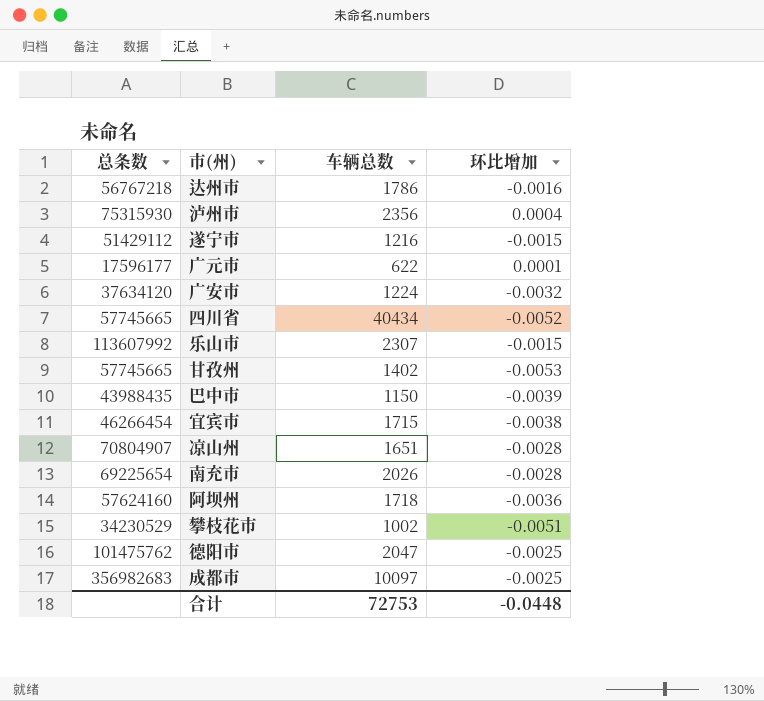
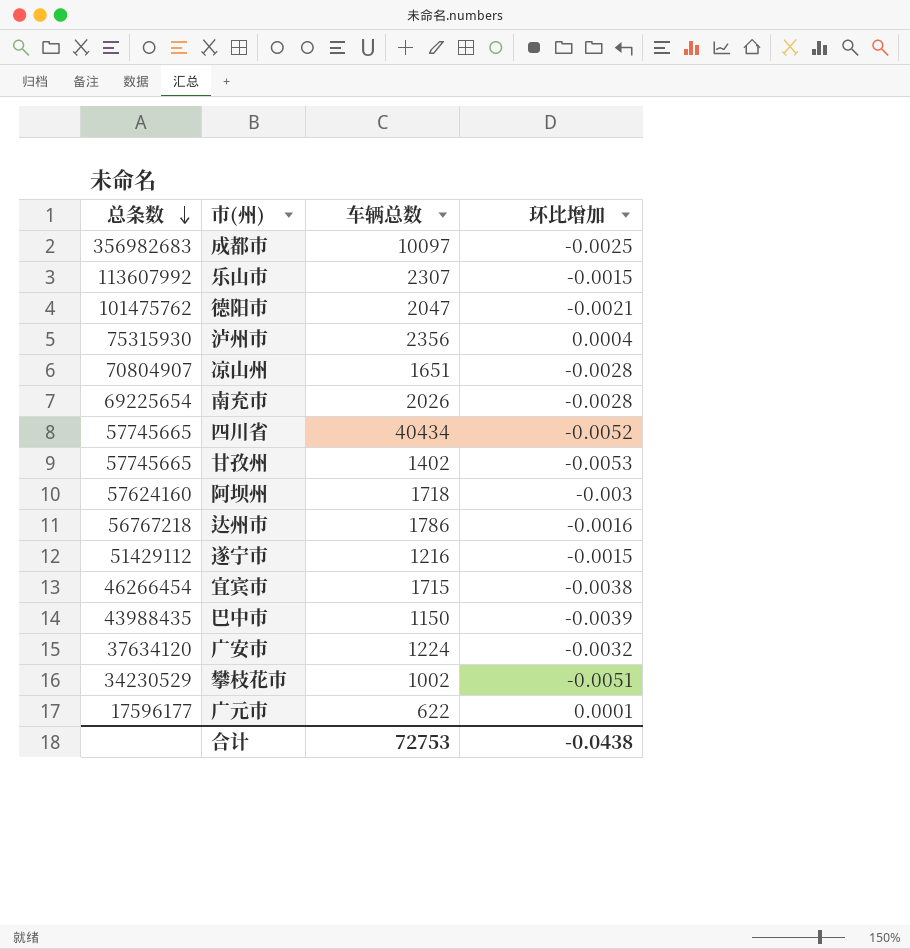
row order: none -> 总条数 descending
德阳市 | 环比增加: -0.0025 -> -0.0021
阿坝州 | 环比增加: -0.0036 -> -0.003
合计 | 环比增加: -0.0448 -> -0.0438

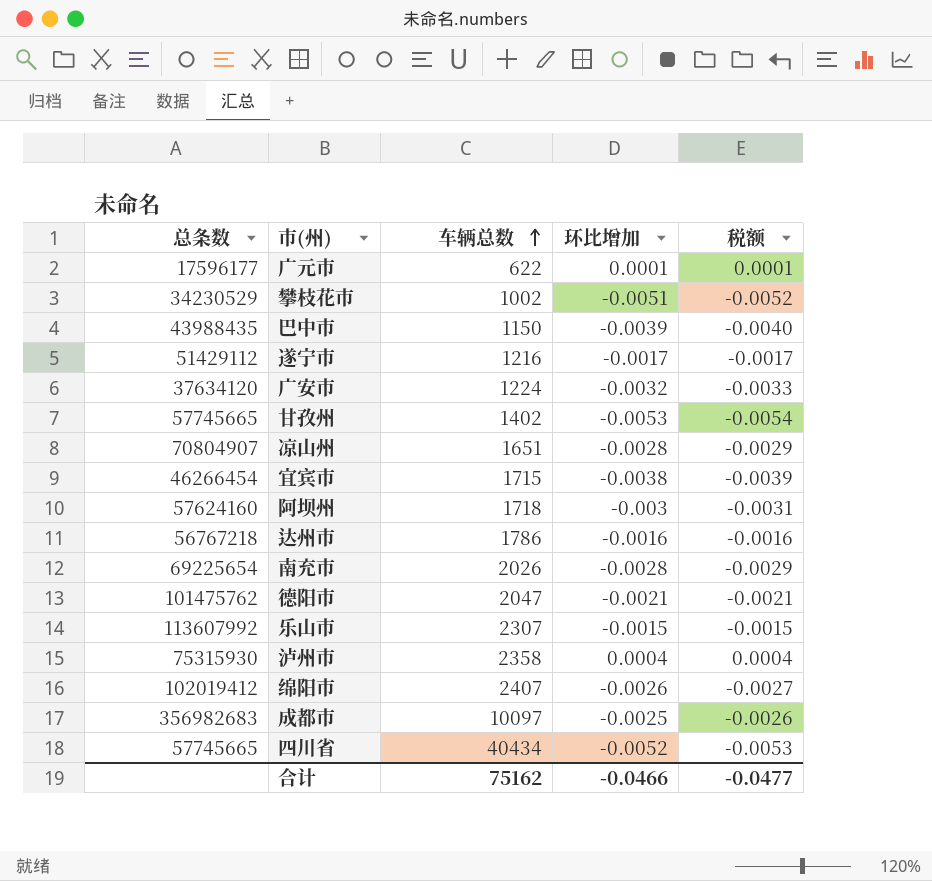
row order: 总条数 descending -> 车辆总数 ascending
column 税额 | formula: none -> [环比增加] * 1.02
遂宁市 | 环比增加: -0.0015 -> -0.0017
泸州市 | 车辆总数: 2356 -> 2358
row 绵阳市: none -> 102019412 | 2407 | -0.0026 | -0.0027
合计 | 车辆总数: 72753 -> 75162
合计 | 环比增加: -0.0438 -> -0.0466

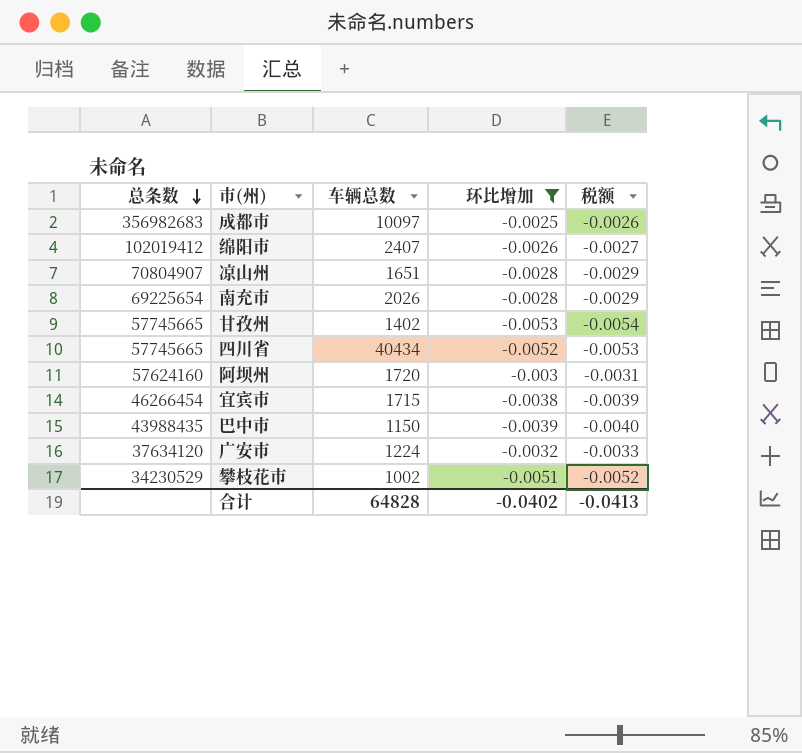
filter: none -> 环比增加 <= -0.0025
row order: 车辆总数 ascending -> 总条数 descending
阿坝州 | 车辆总数: 1718 -> 1720
合计 | 车辆总数: 75162 -> 64828
合计 | 环比增加: -0.0466 -> -0.0402
合计 | 税额: -0.0477 -> -0.0413

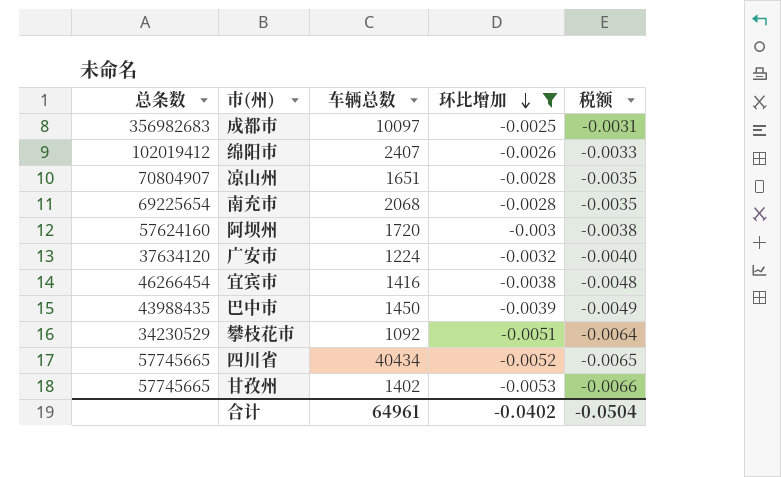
row order: 总条数 descending -> 环比增加 descending
column 税额 | formula: [环比增加] * 1.02 -> [环比增加] * 1.25
南充市 | 车辆总数: 2026 -> 2068
宜宾市 | 车辆总数: 1715 -> 1416
巴中市 | 车辆总数: 1150 -> 1450
攀枝花市 | 车辆总数: 1002 -> 1092
合计 | 车辆总数: 64828 -> 64961
合计 | 税额: -0.0413 -> -0.0504

